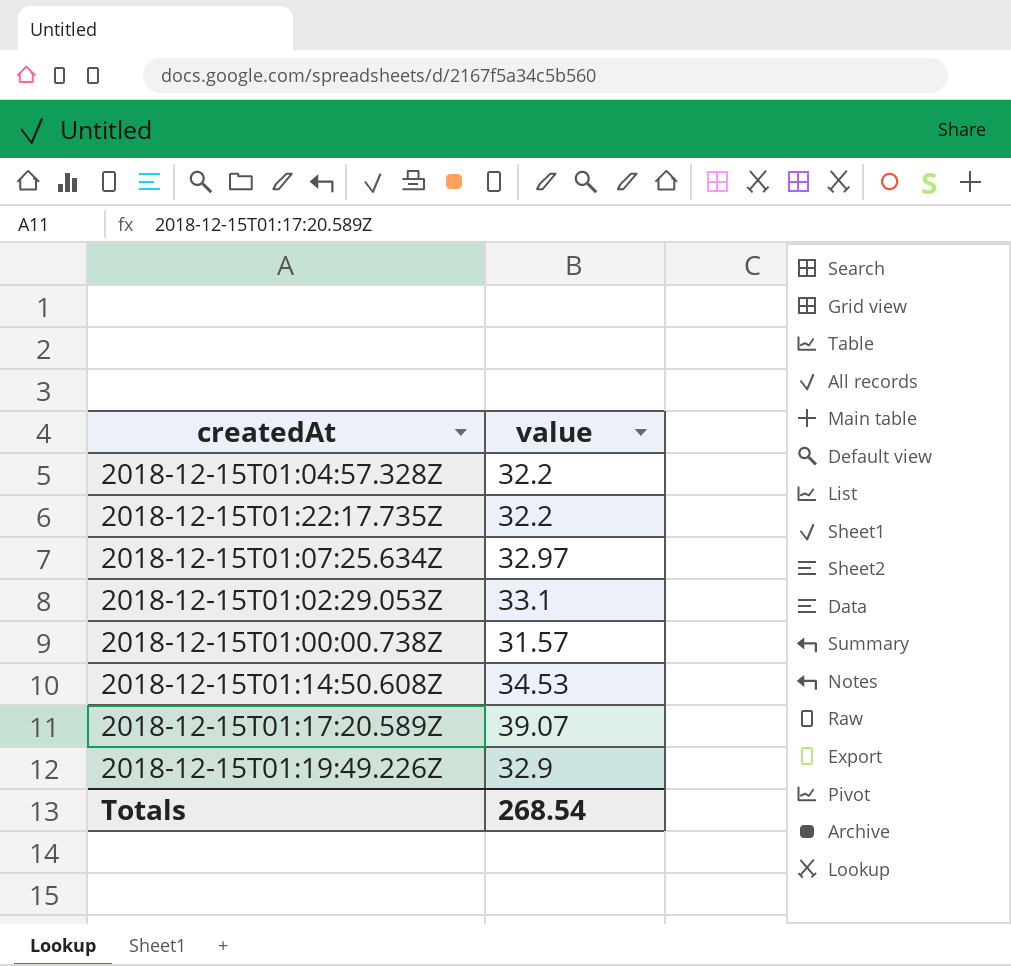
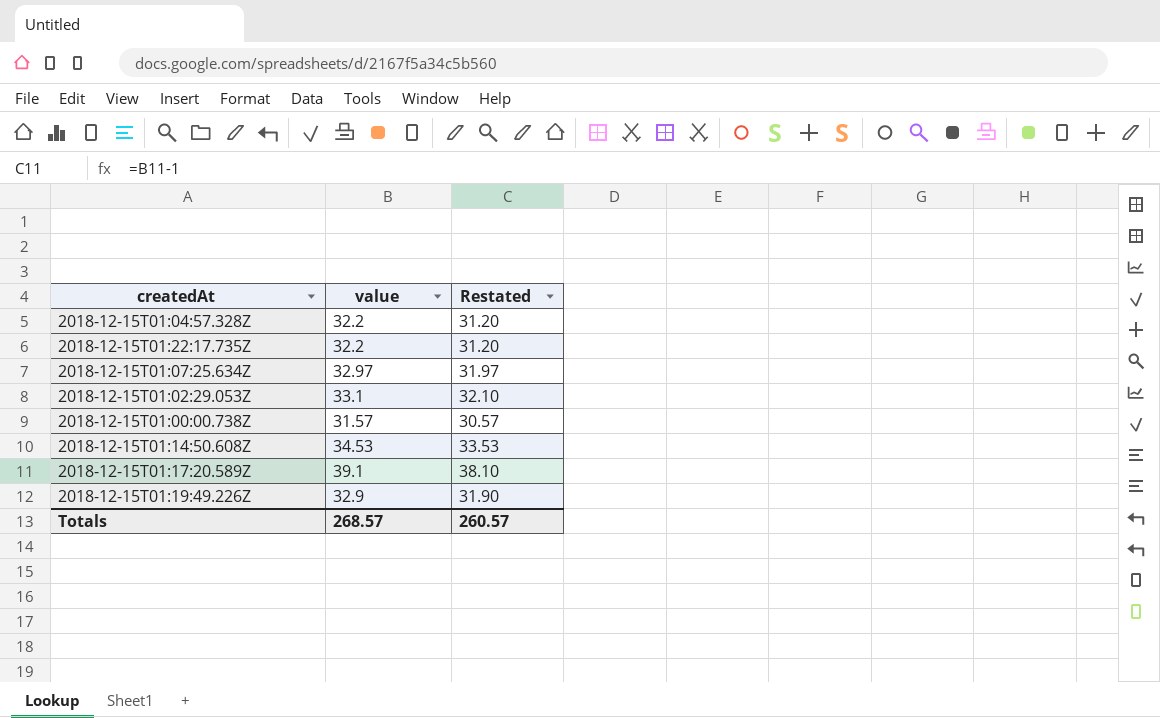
column Restated | formula: none -> [value] - 1
2018-12-15T01:17:20.589Z | value: 39.07 -> 39.1
Totals | value: 268.54 -> 268.57

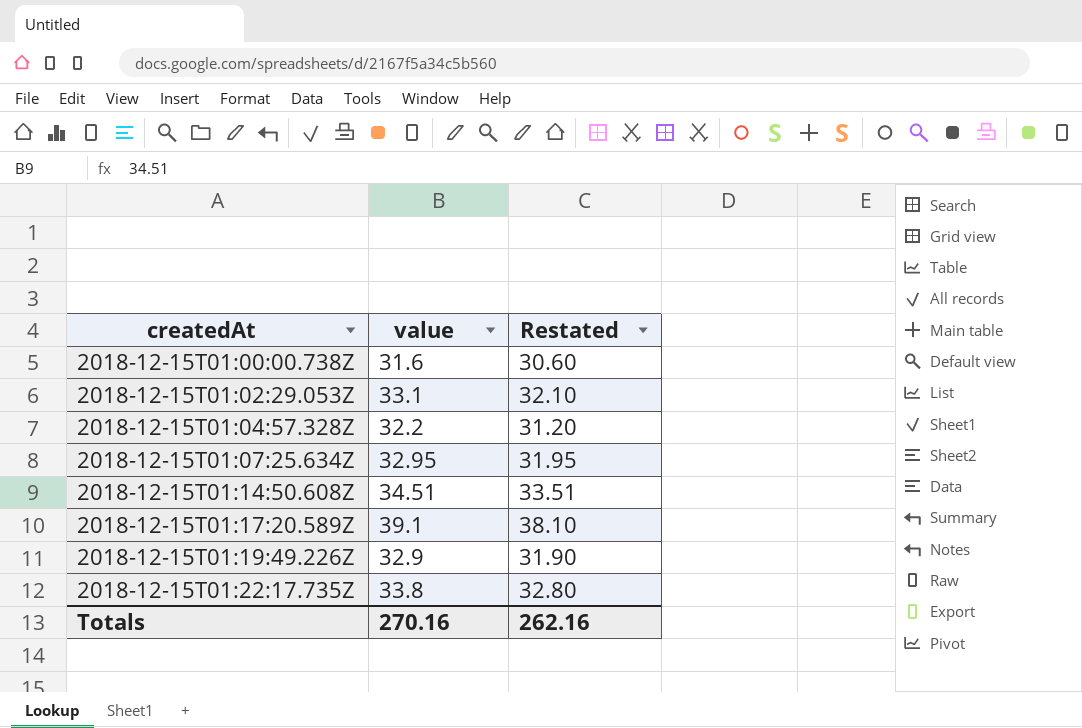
row order: none -> createdAt ascending
2018-12-15T01:00:00.738Z | value: 31.57 -> 31.6
2018-12-15T01:00:00.738Z | Restated: 30.57 -> 30.60
2018-12-15T01:07:25.634Z | value: 32.97 -> 32.95
2018-12-15T01:07:25.634Z | Restated: 31.97 -> 31.95
2018-12-15T01:14:50.608Z | value: 34.53 -> 34.51
2018-12-15T01:14:50.608Z | Restated: 33.53 -> 33.51
2018-12-15T01:22:17.735Z | value: 32.2 -> 33.8
2018-12-15T01:22:17.735Z | Restated: 31.20 -> 32.80
Totals | value: 268.57 -> 270.16
Totals | Restated: 260.57 -> 262.16

